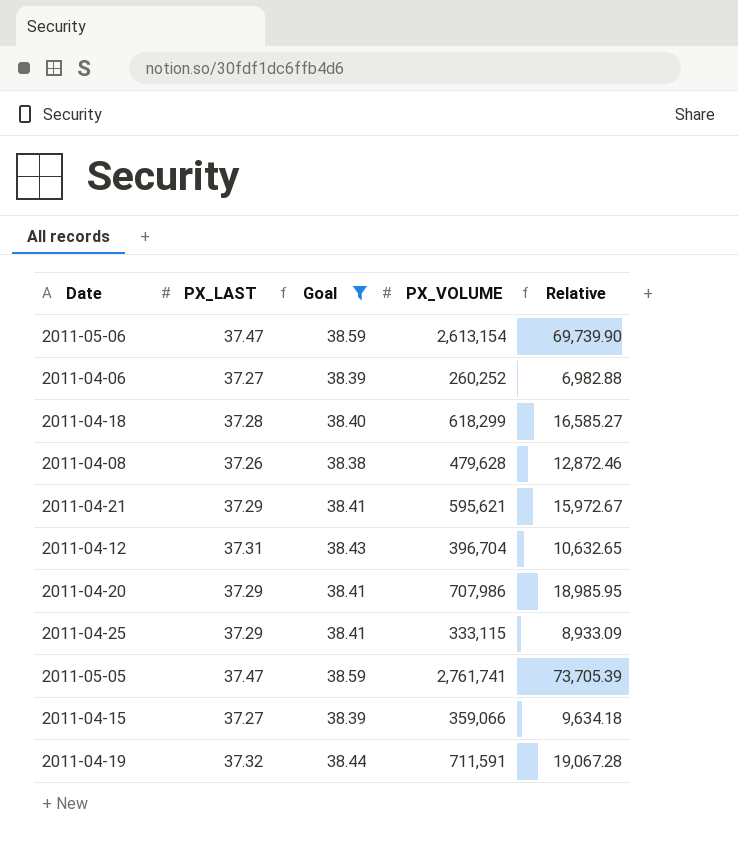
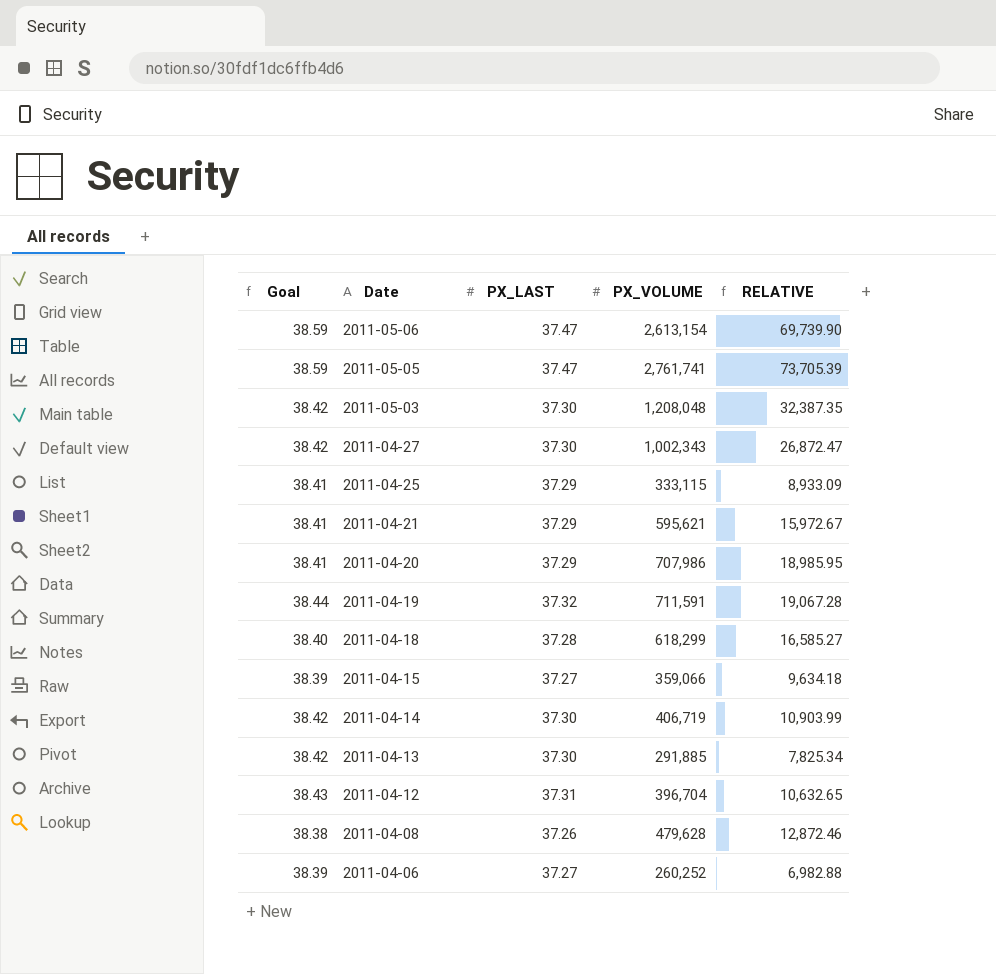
filter: Goal != 38.42 -> none
row order: none -> Date descending
column Goal | position: 3 -> 1
column name: Relative -> RELATIVE

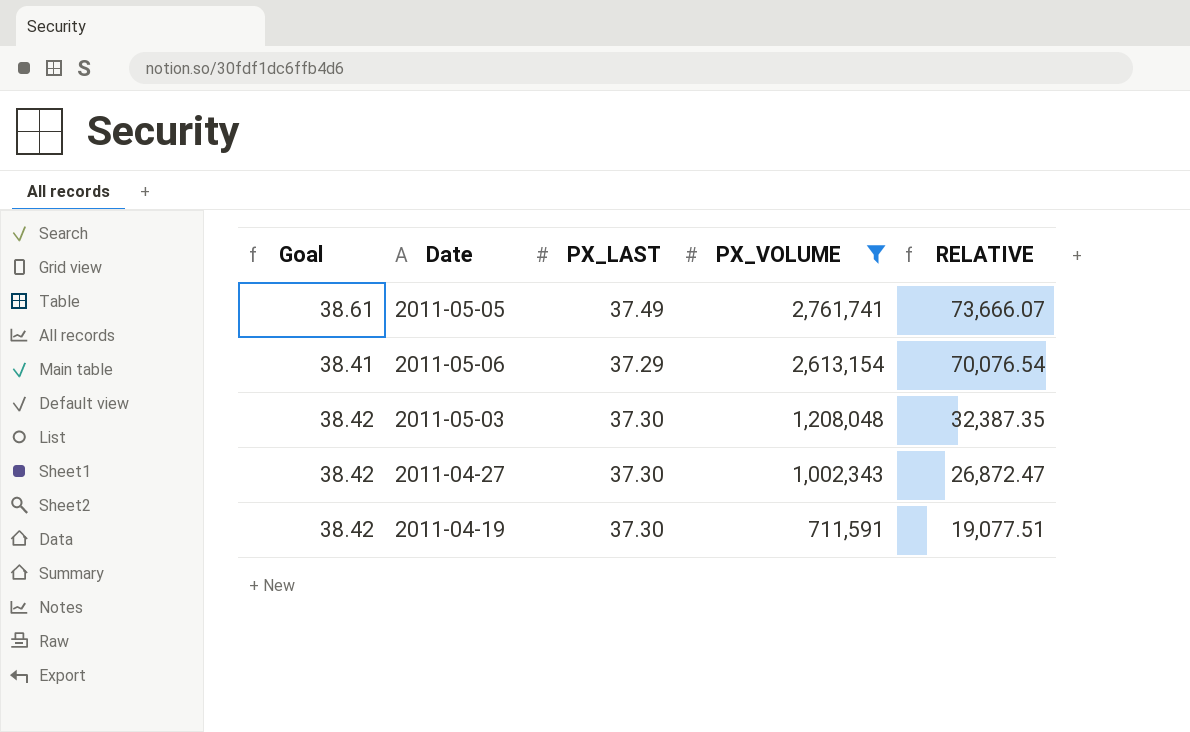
filter: none -> PX_VOLUME >= 711,591
row order: Date descending -> PX_VOLUME descending
2011-05-05 | Goal: 38.59 -> 38.61
2011-05-05 | PX_LAST: 37.47 -> 37.49
2011-05-05 | RELATIVE: 73,705.39 -> 73,666.07
2011-05-06 | Goal: 38.59 -> 38.41
2011-05-06 | PX_LAST: 37.47 -> 37.29
2011-05-06 | RELATIVE: 69,739.90 -> 70,076.54
2011-04-19 | Goal: 38.44 -> 38.42
2011-04-19 | PX_LAST: 37.32 -> 37.30
2011-04-19 | RELATIVE: 19,067.28 -> 19,077.51

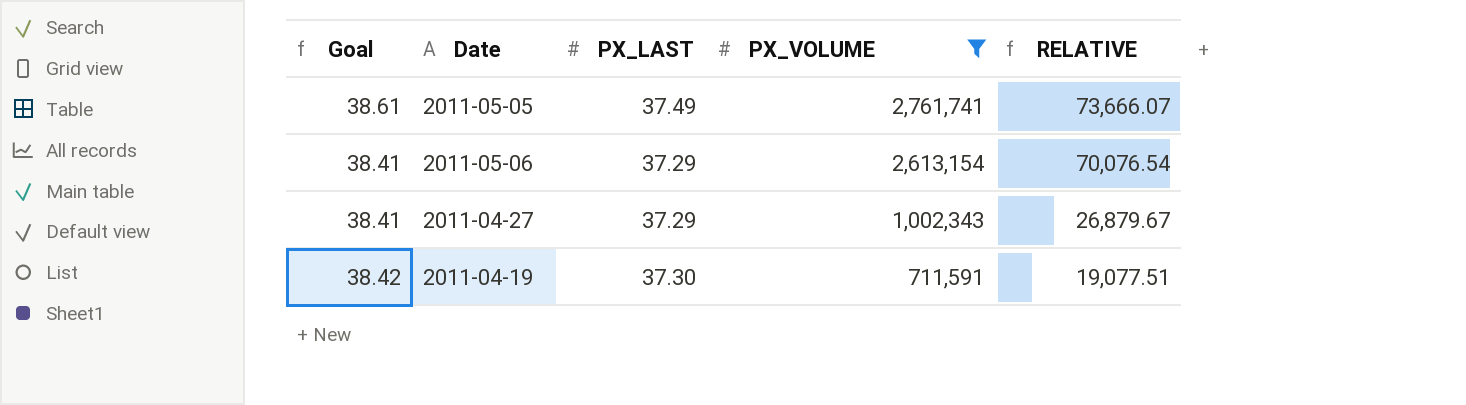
row 2011-05-03: 38.42 | 37.30 | 1,208,048 | 32,387.35 -> none
2011-04-27 | Goal: 38.42 -> 38.41
2011-04-27 | PX_LAST: 37.30 -> 37.29
2011-04-27 | RELATIVE: 26,872.47 -> 26,879.67

